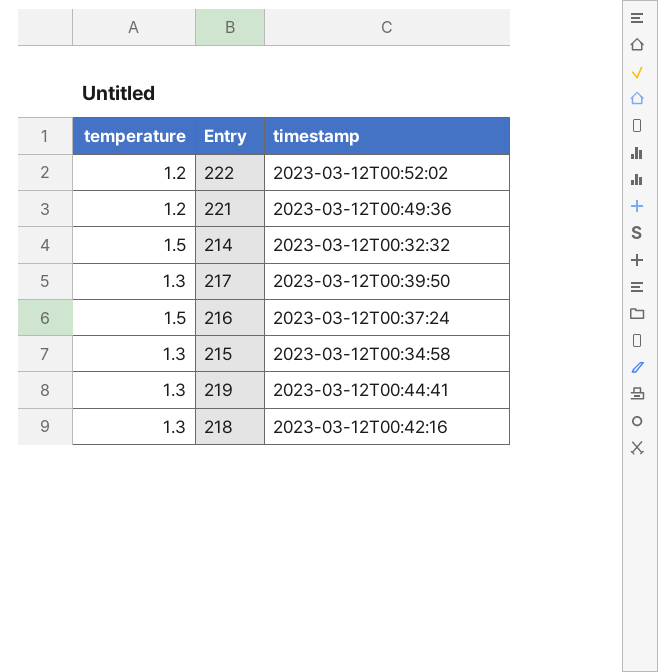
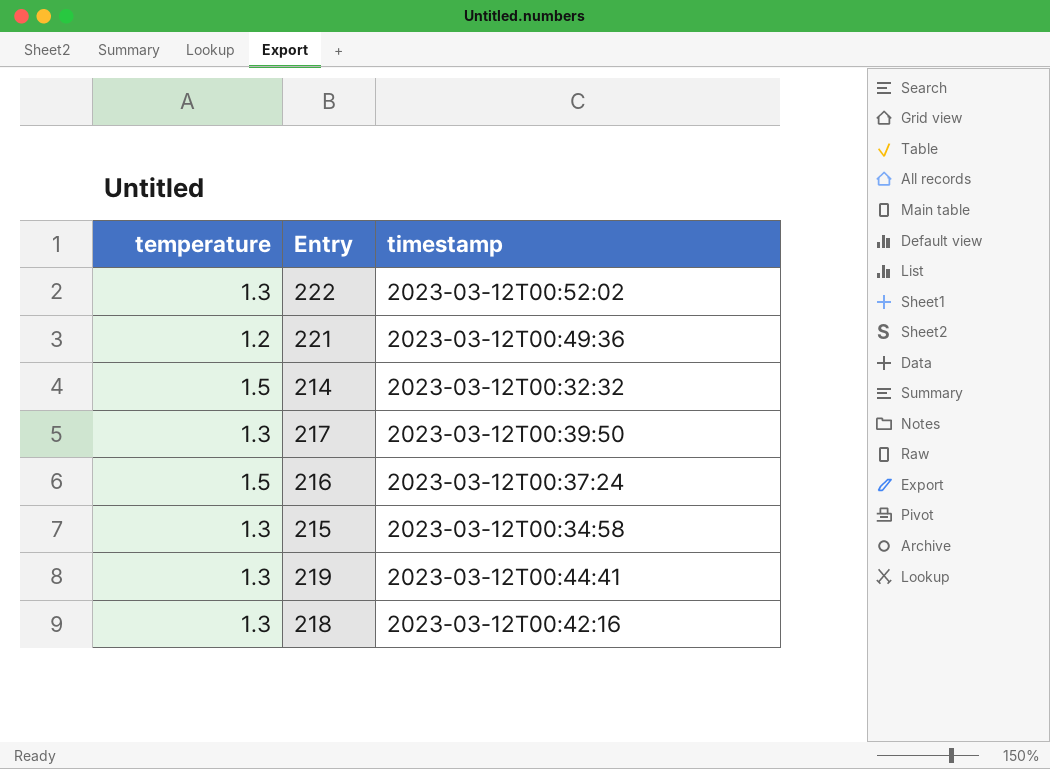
222 | temperature: 1.2 -> 1.3

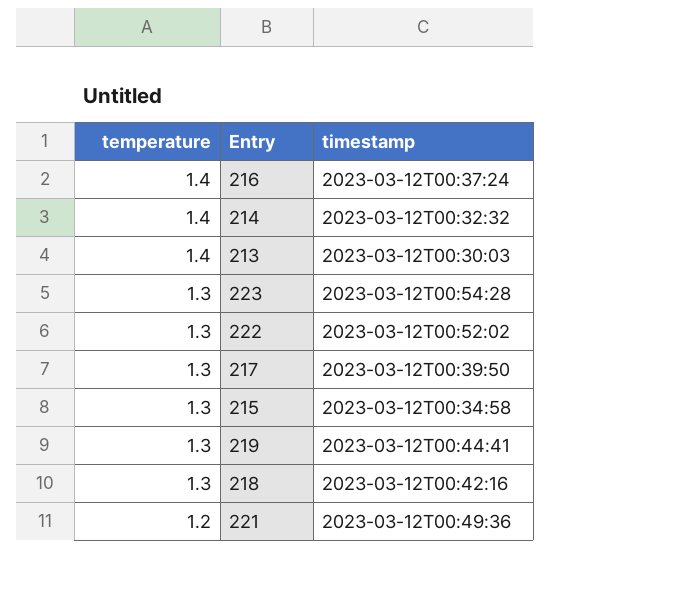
row order: none -> temperature descending
216 | temperature: 1.5 -> 1.4
214 | temperature: 1.5 -> 1.4
row 213: none -> 1.4 | 2023-03-12T00:30:03
row 223: none -> 1.3 | 2023-03-12T00:54:28

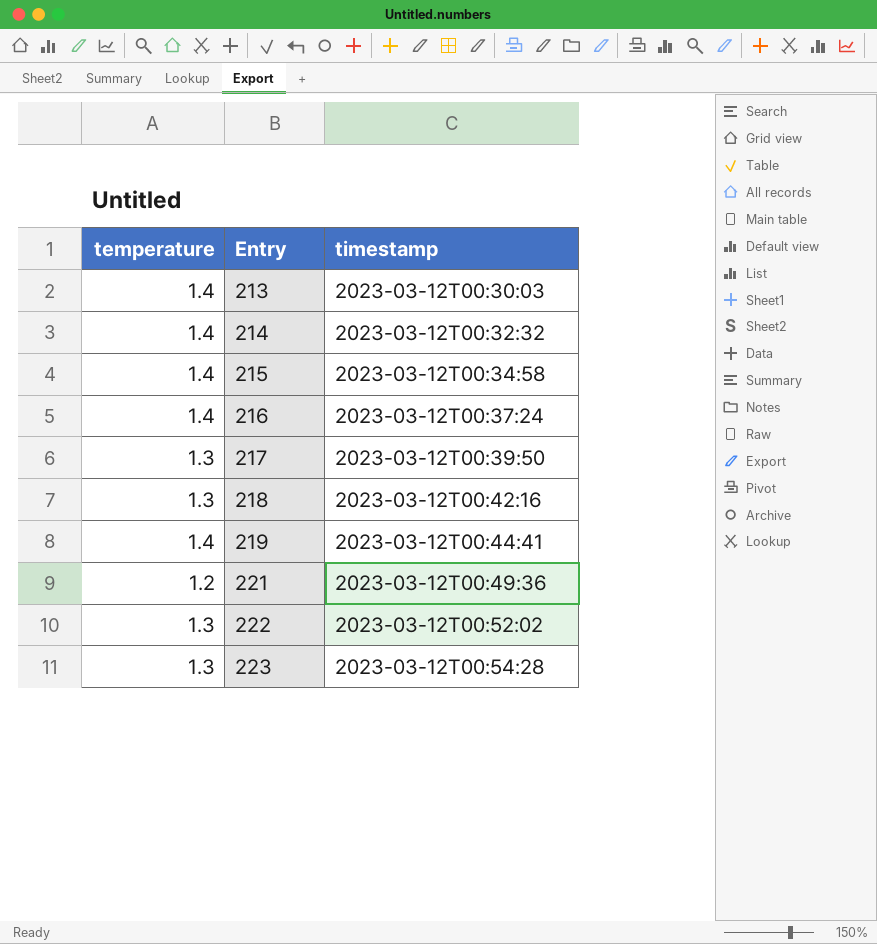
row order: temperature descending -> Entry ascending
215 | temperature: 1.3 -> 1.4
219 | temperature: 1.3 -> 1.4

